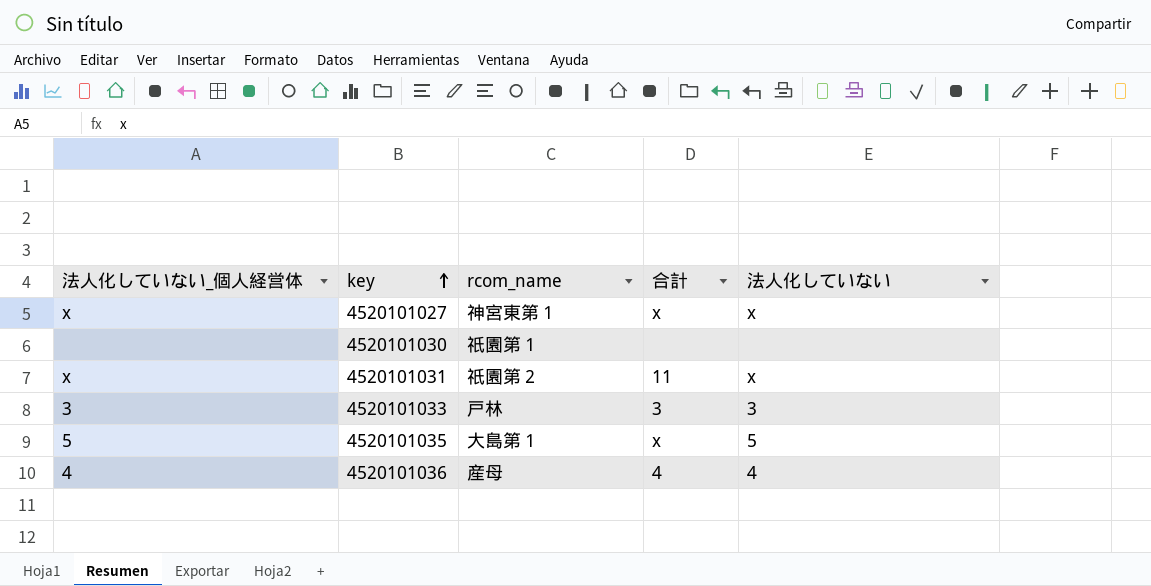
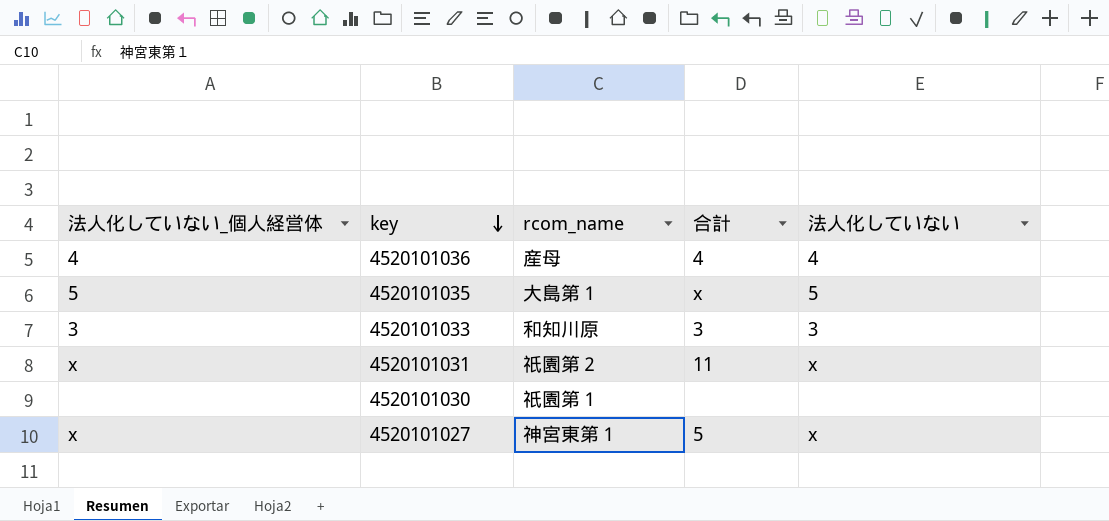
row order: key ascending -> key descending
4520101033 | rcom_name: 戸林 -> 和知川原
4520101027 | 合計: x -> 5

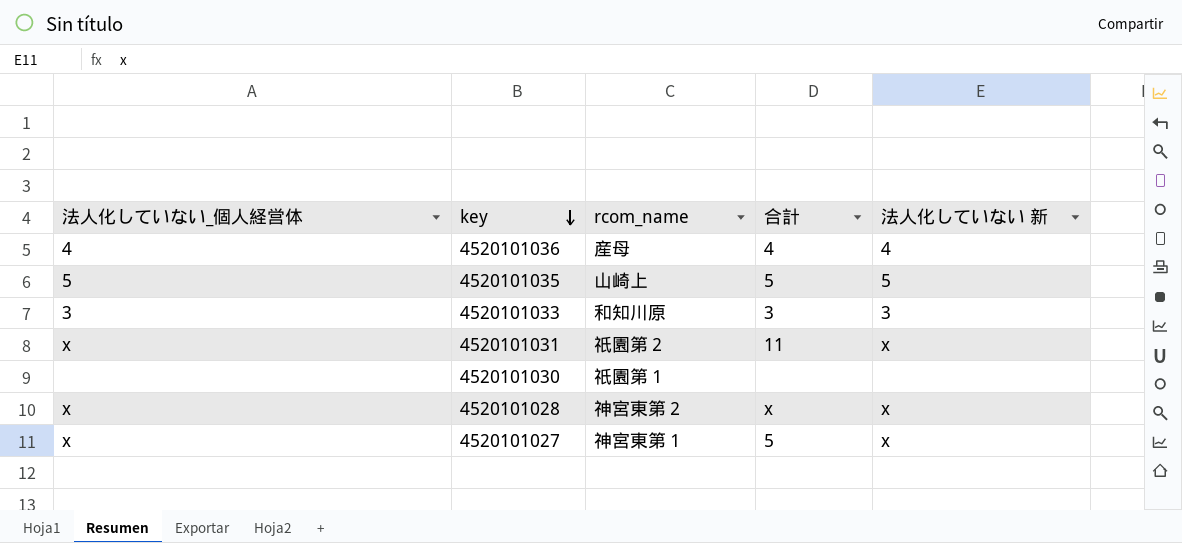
column name: 法人化していない -> 法人化していない 新
4520101035 | rcom_name: 大島第１ -> 山崎上
4520101035 | 合計: x -> 5
row 4520101028: none -> x | 神宮東第２ | x | x

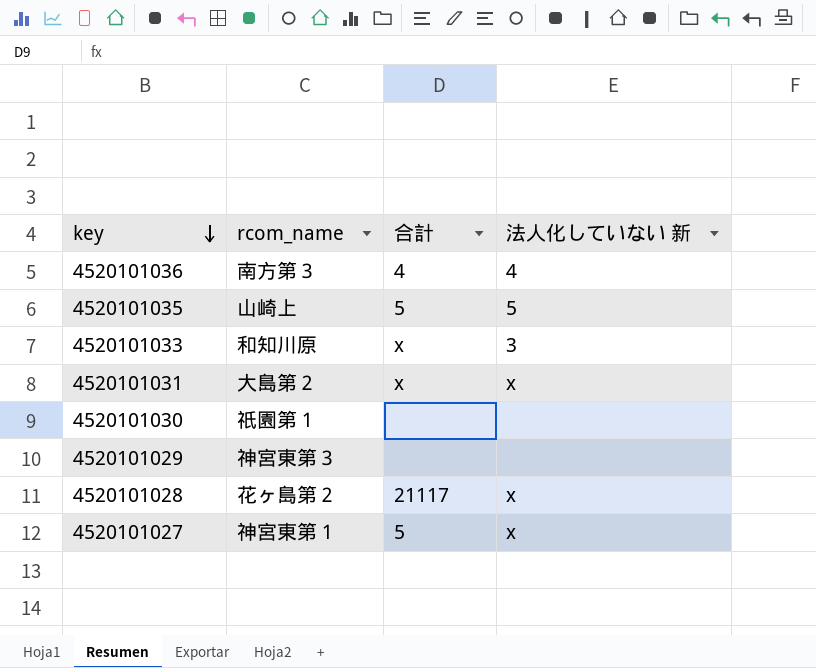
column 法人化していない_個人経営体 | position: 1 -> none
4520101036 | rcom_name: 産母 -> 南方第３
4520101033 | 合計: 3 -> x
4520101031 | rcom_name: 祇園第２ -> 大島第２
4520101031 | 合計: 11 -> x
row 4520101029: none -> 神宮東第３ | none | none
4520101028 | rcom_name: 神宮東第２ -> 花ヶ島第２
4520101028 | 合計: x -> 21117

